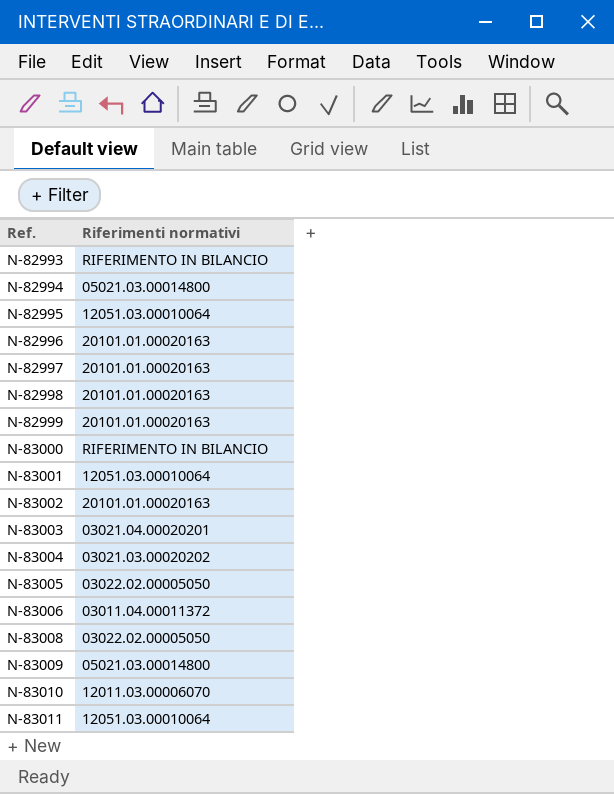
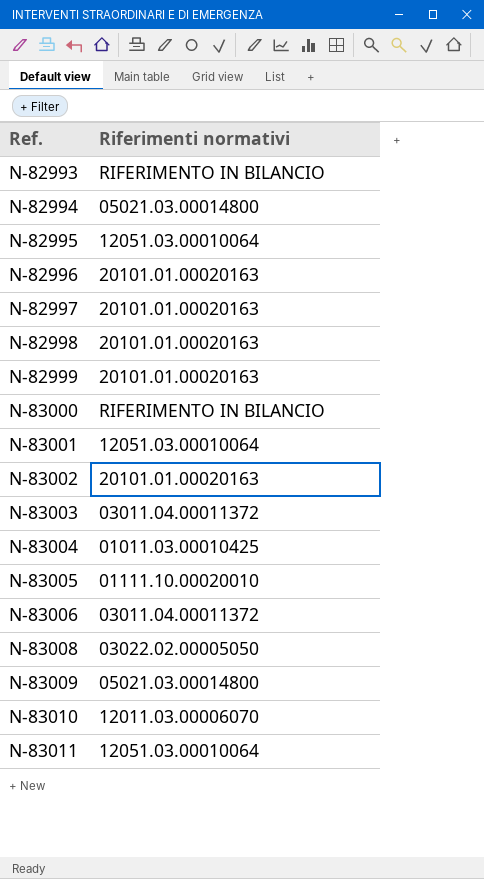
N-83003 | Riferimenti normativi: 03021.04.00020201 -> 03011.04.00011372
N-83004 | Riferimenti normativi: 03021.03.00020202 -> 01011.03.00010425
N-83005 | Riferimenti normativi: 03022.02.00005050 -> 01111.10.00020010

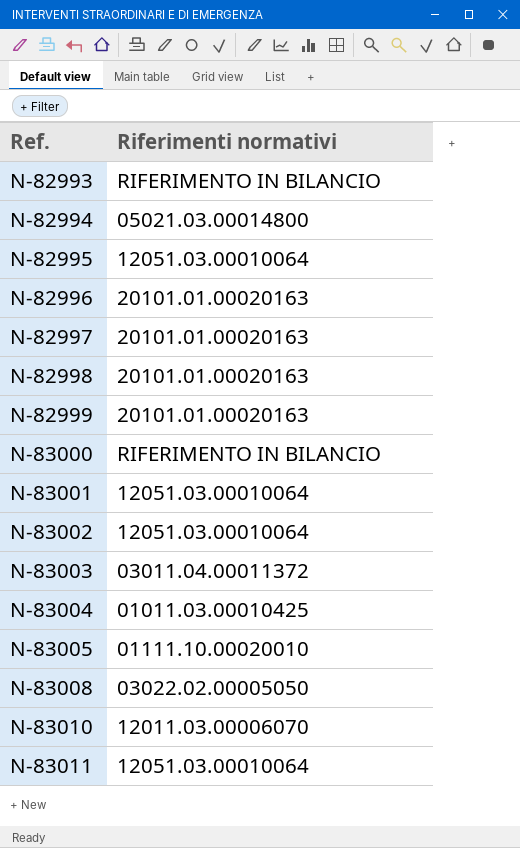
row N-83006: 03011.04.00011372 -> none
row N-83009: 05021.03.00014800 -> none
N-83002 | Riferimenti normativi: 20101.01.00020163 -> 12051.03.00010064

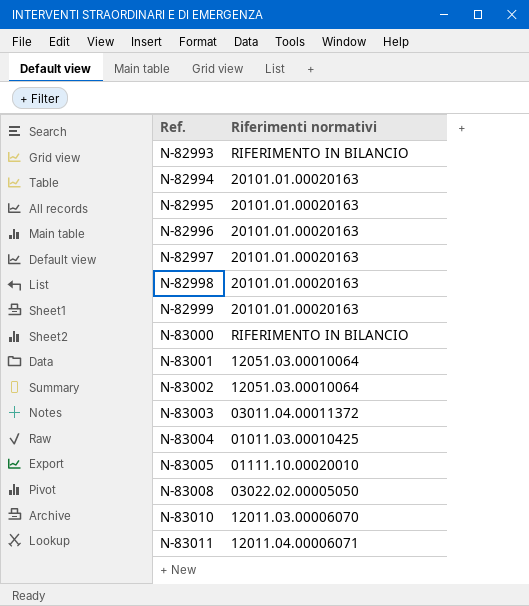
N-82994 | Riferimenti normativi: 05021.03.00014800 -> 20101.01.00020163
N-82995 | Riferimenti normativi: 12051.03.00010064 -> 20101.01.00020163
N-83011 | Riferimenti normativi: 12051.03.00010064 -> 12011.04.00006071

